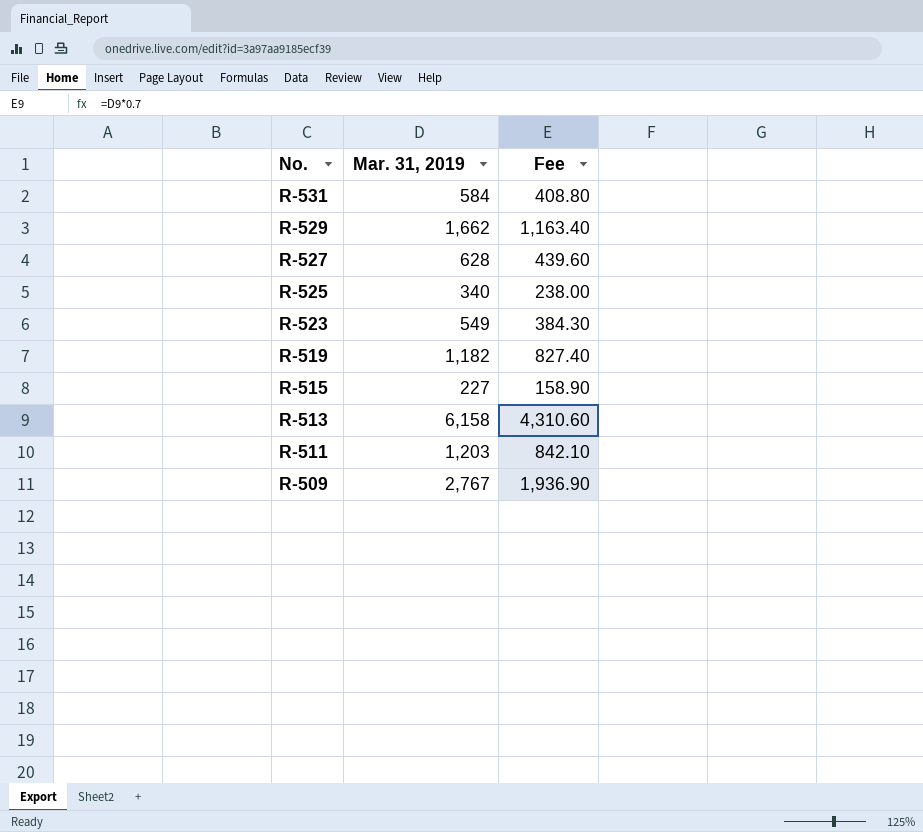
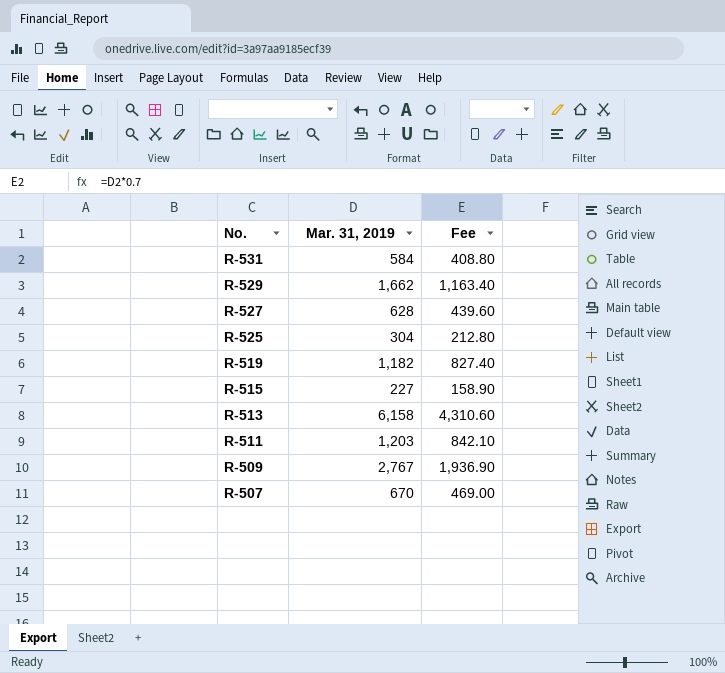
row R-523: 549 | 384.30 -> none
R-525 | Mar. 31, 2019: 340 -> 304
R-525 | Fee: 238.00 -> 212.80
row R-507: none -> 670 | 469.00

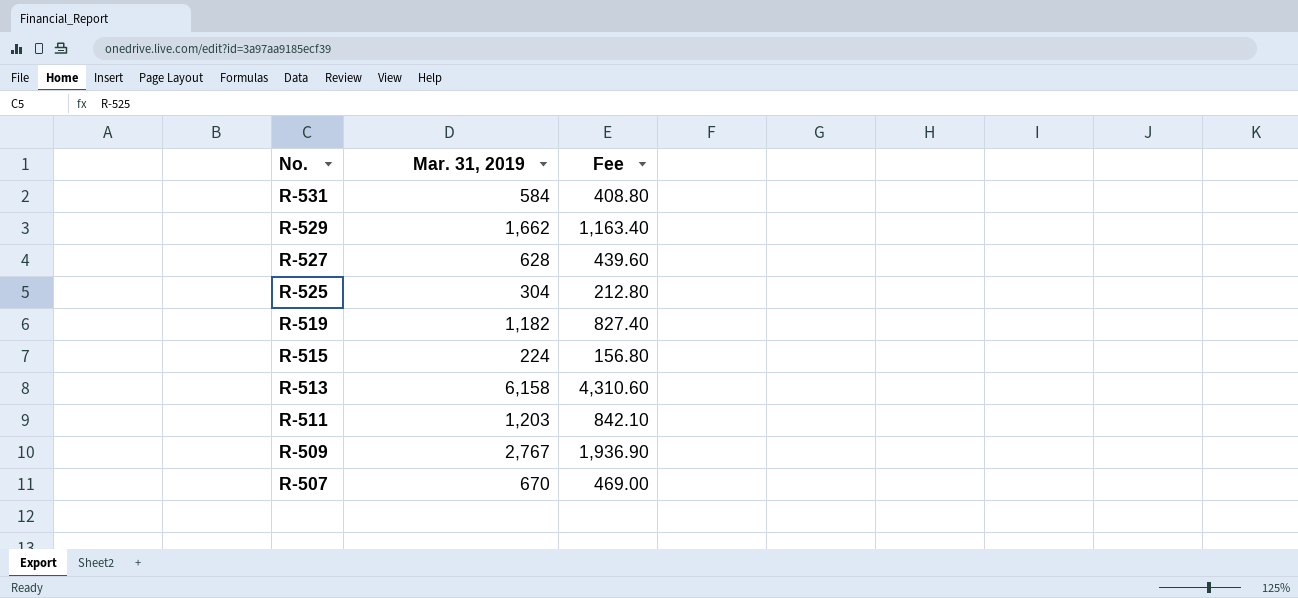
R-515 | Mar. 31, 2019: 227 -> 224
R-515 | Fee: 158.90 -> 156.80

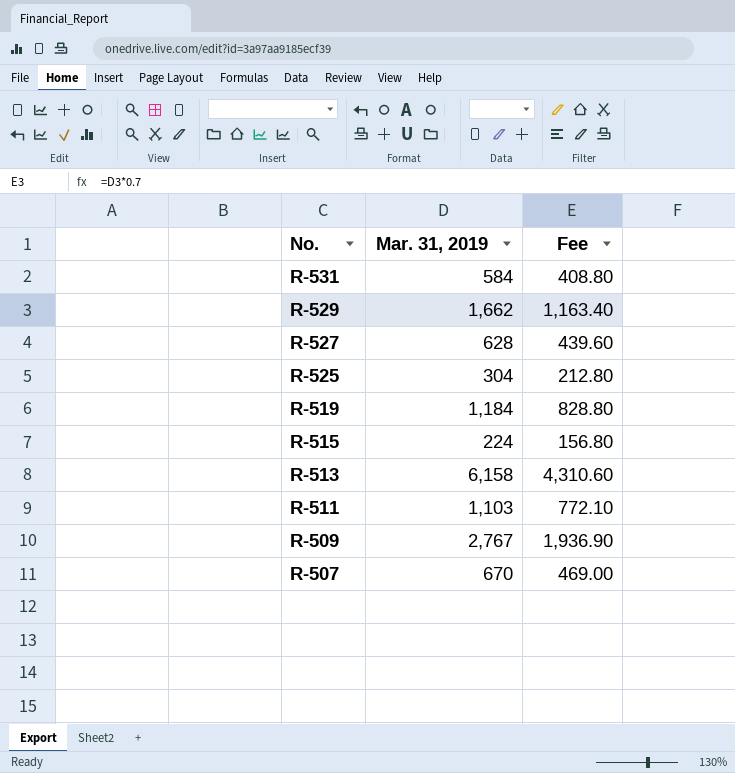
R-519 | Mar. 31, 2019: 1,182 -> 1,184
R-519 | Fee: 827.40 -> 828.80
R-511 | Mar. 31, 2019: 1,203 -> 1,103
R-511 | Fee: 842.10 -> 772.10

